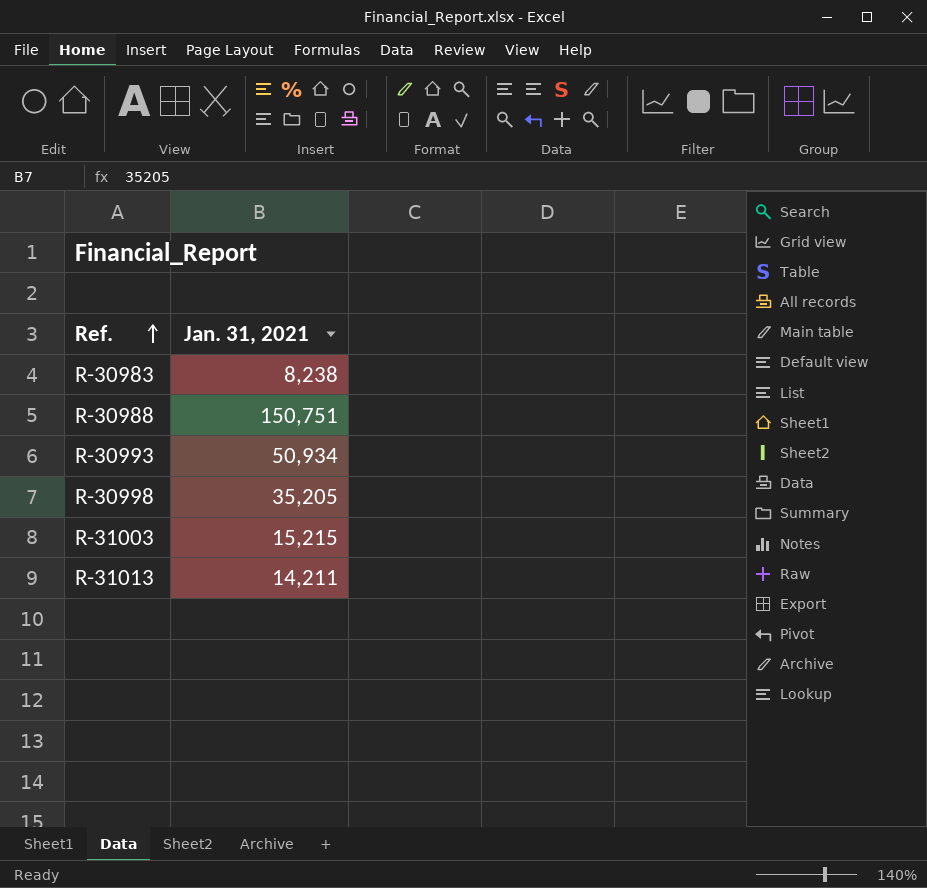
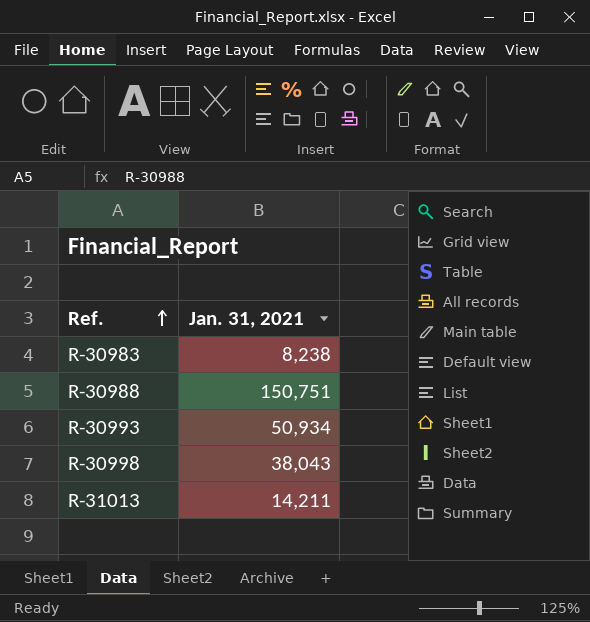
row R-31003: 15,215 -> none
R-30998 | Jan. 31, 2021: 35,205 -> 38,043

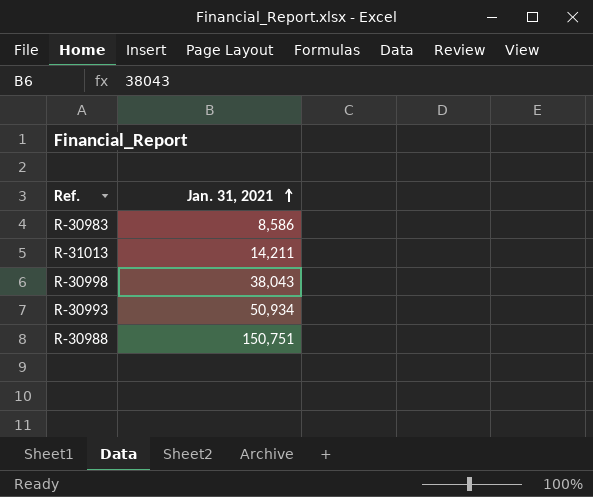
row order: Ref. ascending -> Jan. 31, 2021 ascending
R-30983 | Jan. 31, 2021: 8,238 -> 8,586

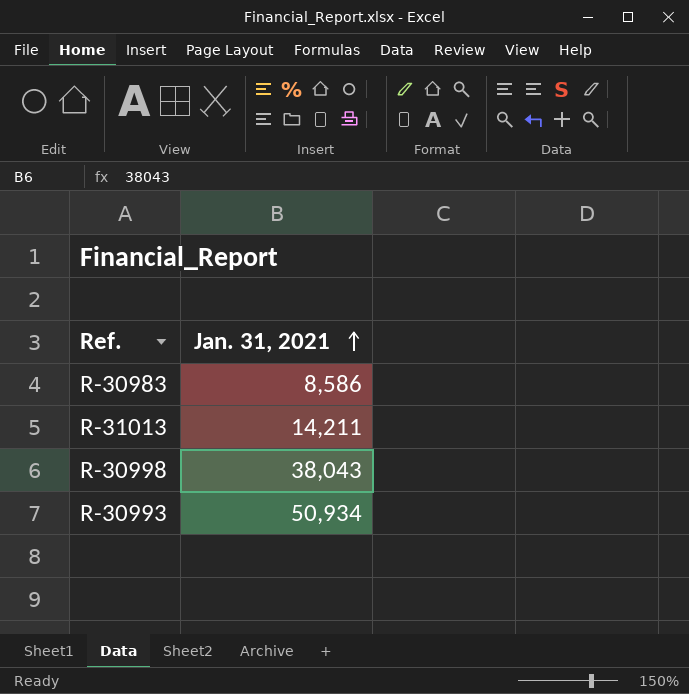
row R-30988: 150,751 -> none

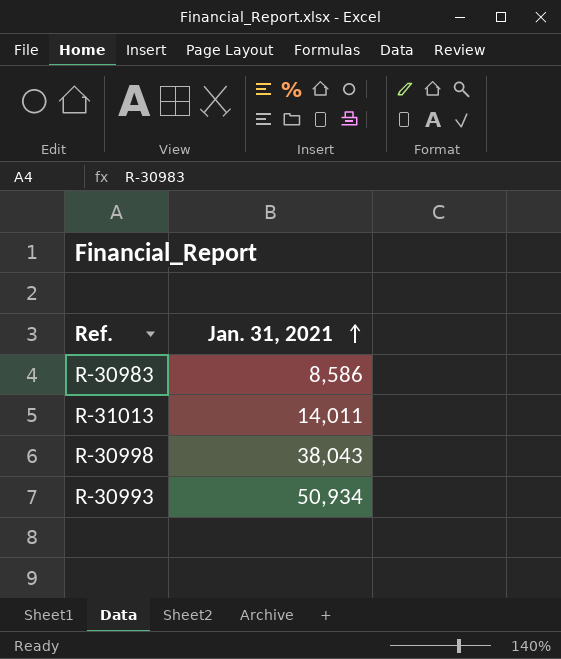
R-31013 | Jan. 31, 2021: 14,211 -> 14,011

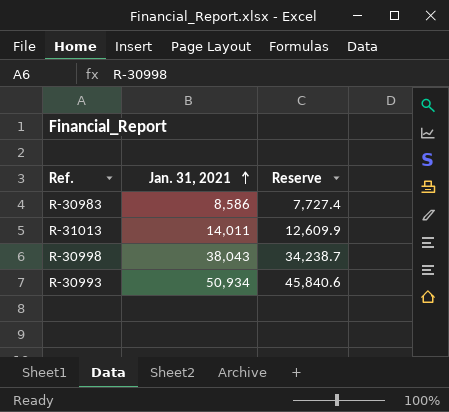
column Reserve | formula: none -> [Jan. 31, 2021] * 0.9

